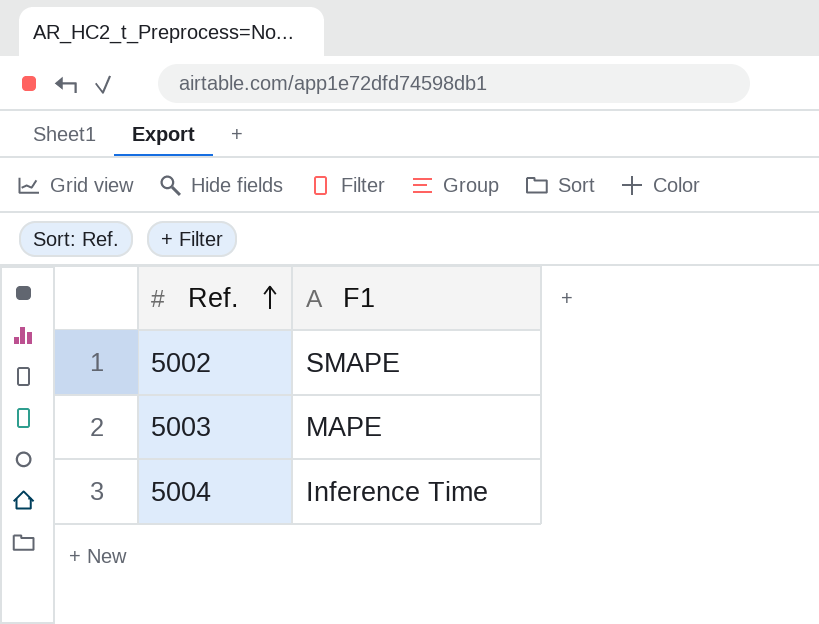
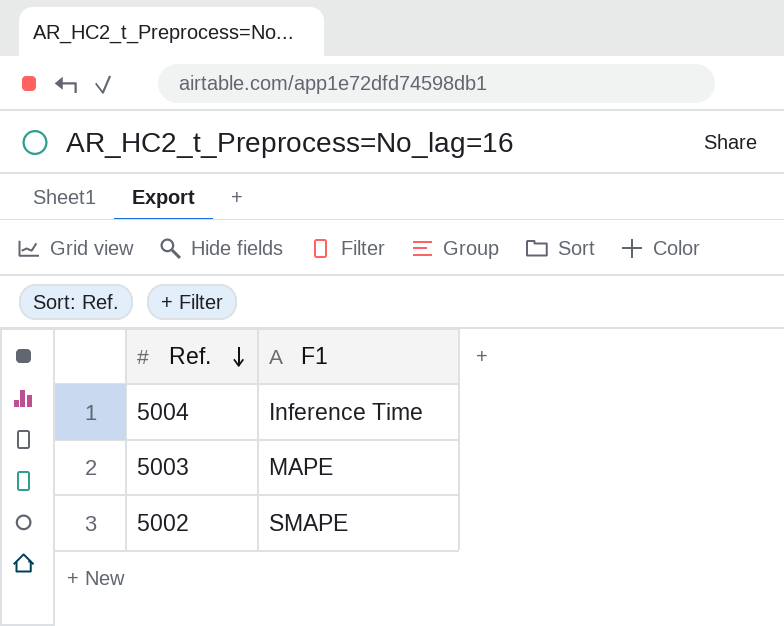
row order: Ref. ascending -> Ref. descending

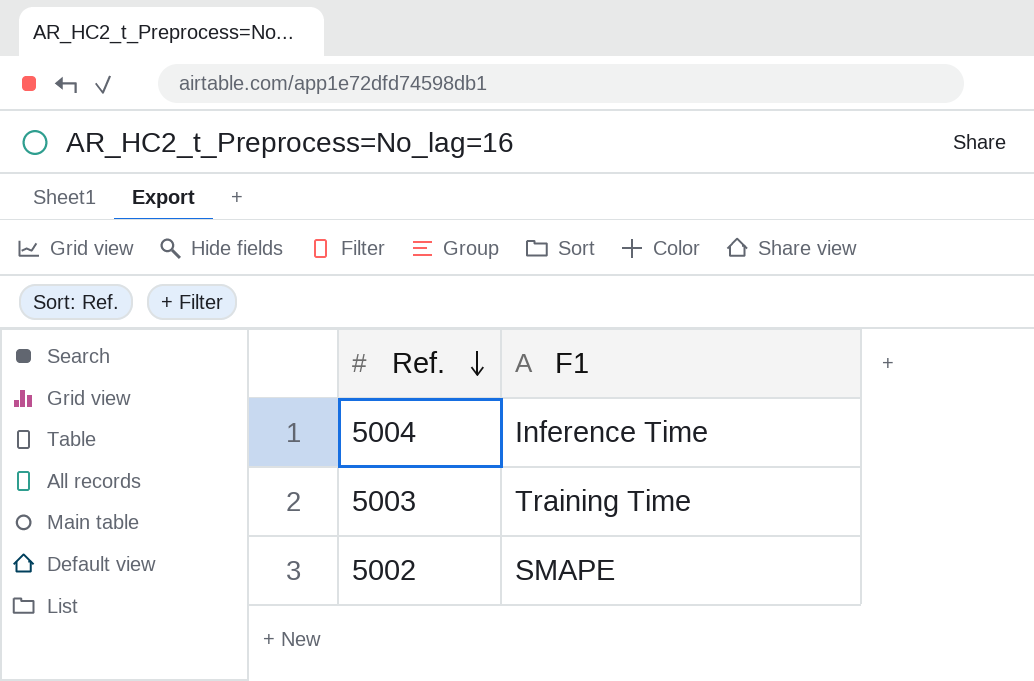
5003 | F1: MAPE -> Training Time

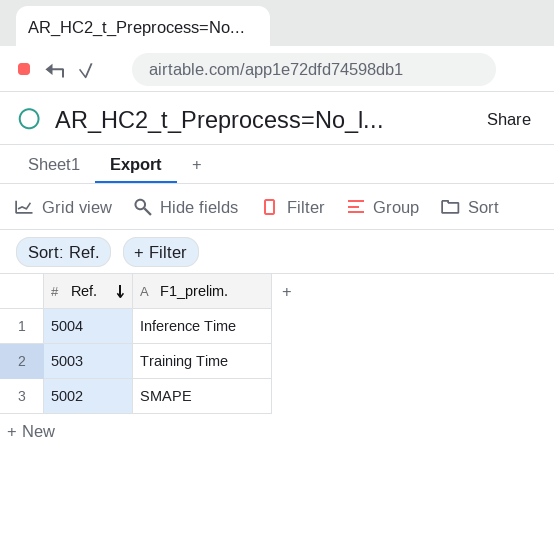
column name: F1 -> F1_prelim.

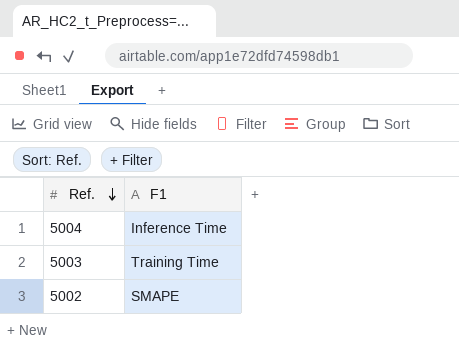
column name: F1_prelim. -> F1

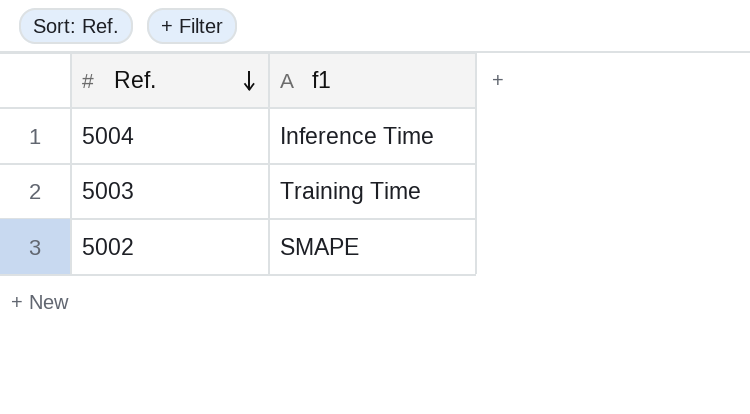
column name: F1 -> f1

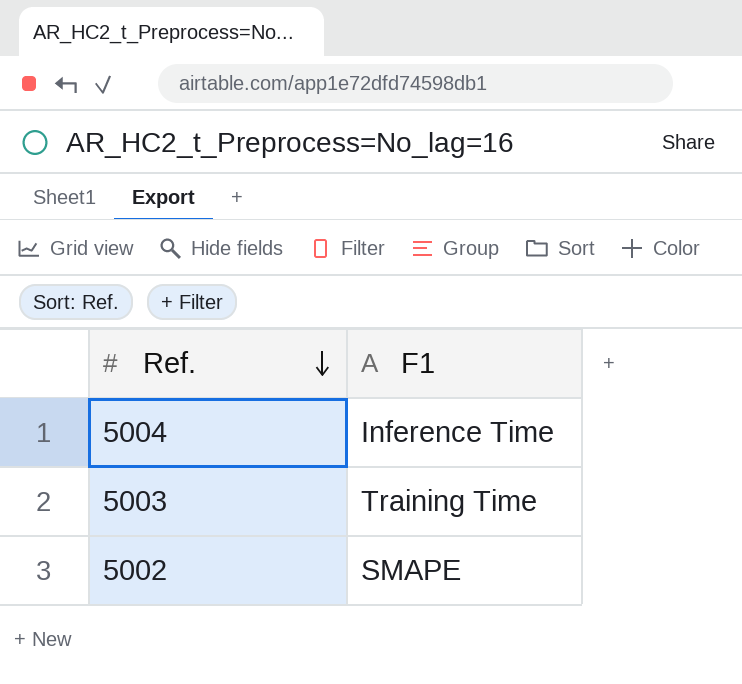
column name: f1 -> F1

